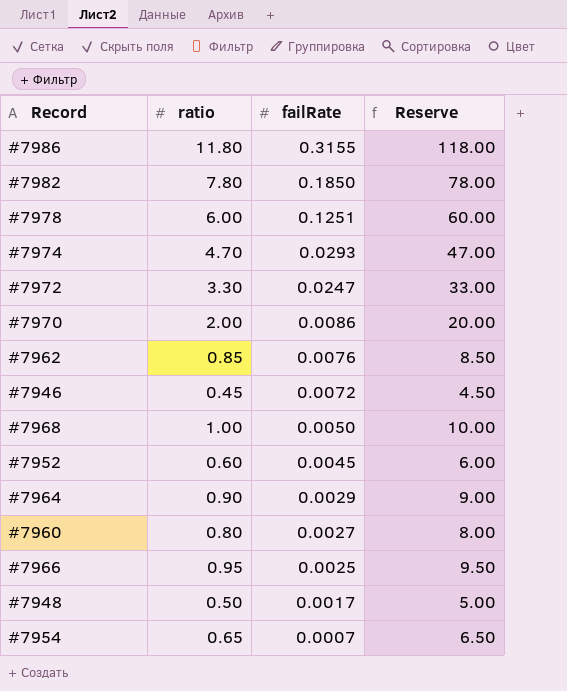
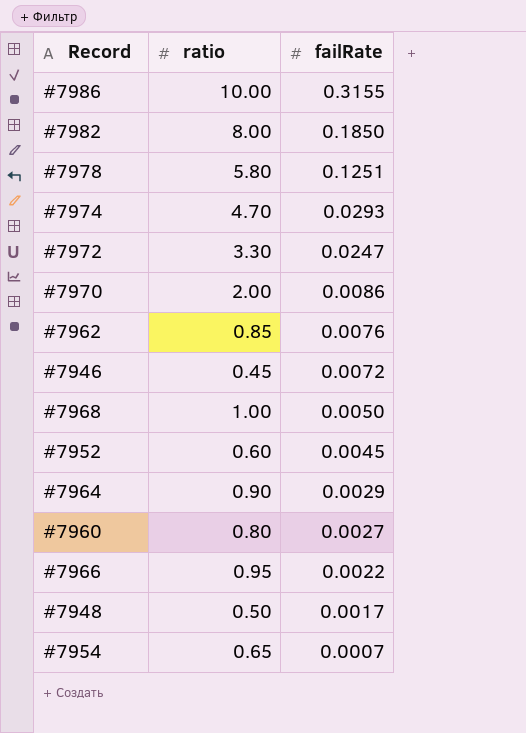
column Reserve | formula: [ratio] * 10 -> none
#7986 | ratio: 11.80 -> 10.00
#7982 | ratio: 7.80 -> 8.00
#7978 | ratio: 6.00 -> 5.80
#7966 | failRate: 0.0025 -> 0.0022

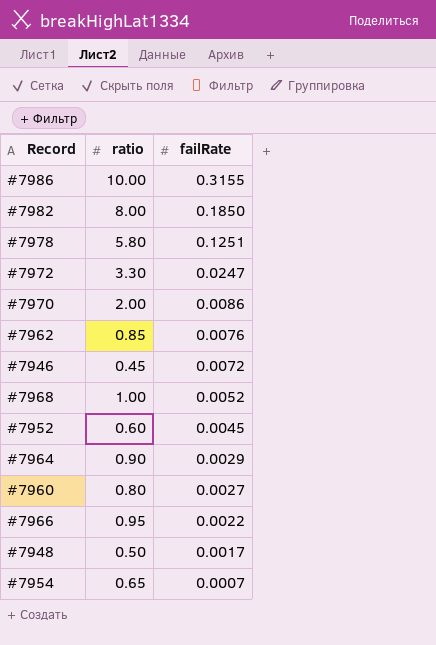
row #7974: 4.70 | 0.0293 -> none
#7968 | failRate: 0.0050 -> 0.0052

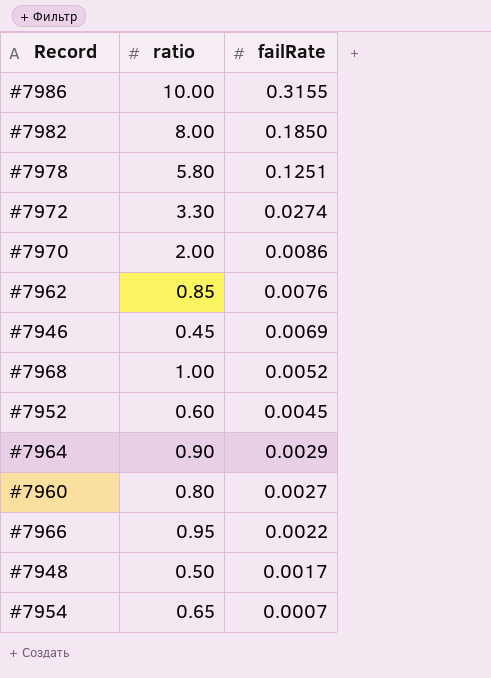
#7972 | failRate: 0.0247 -> 0.0274
#7946 | failRate: 0.0072 -> 0.0069

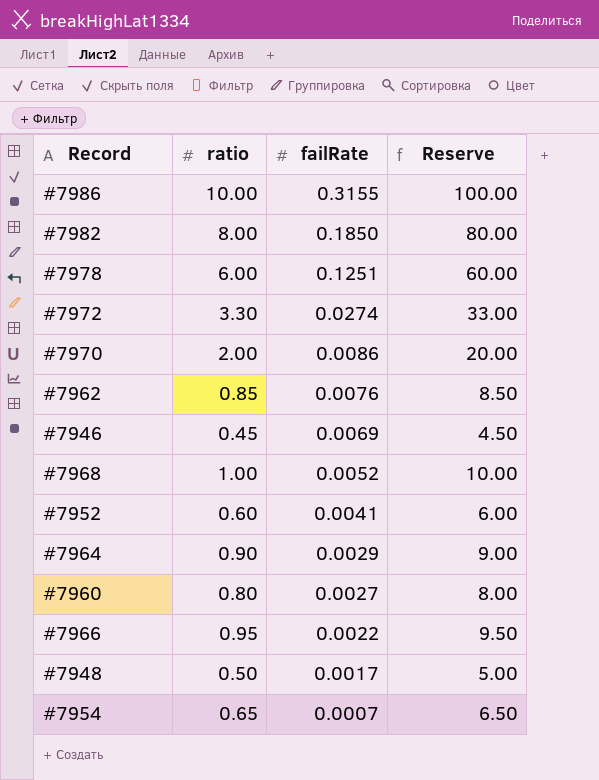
column Reserve | formula: none -> [ratio] * 10
#7978 | ratio: 5.80 -> 6.00
#7952 | failRate: 0.0045 -> 0.0041

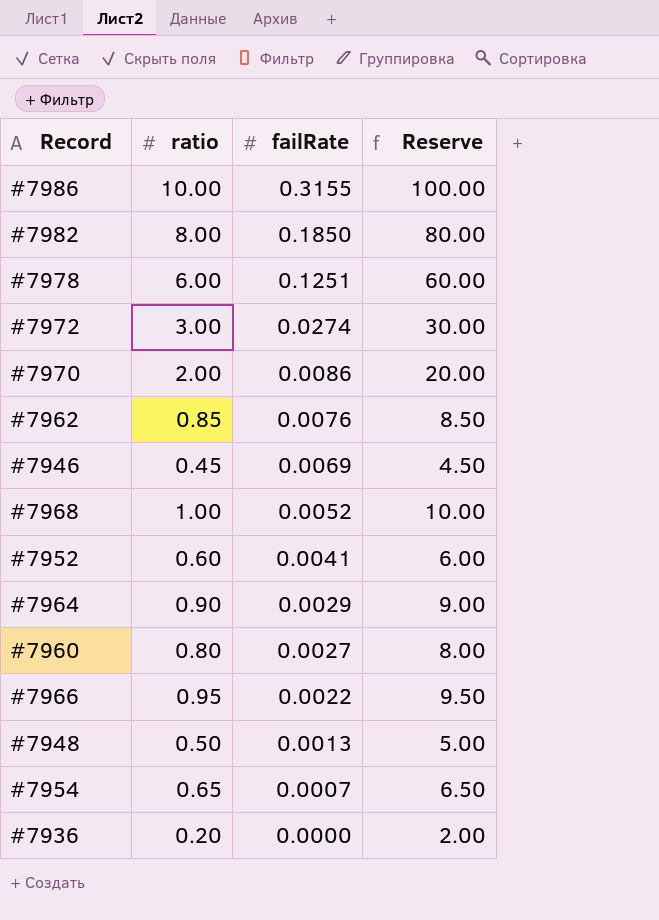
#7972 | ratio: 3.30 -> 3.00
#7972 | Reserve: 33.00 -> 30.00
#7948 | failRate: 0.0017 -> 0.0013
row #7936: none -> 0.20 | 0.0000 | 2.00

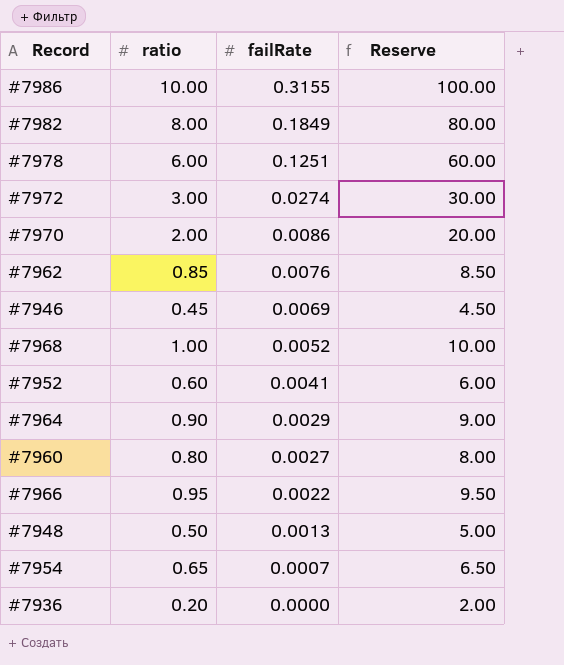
#7982 | failRate: 0.1850 -> 0.1849

